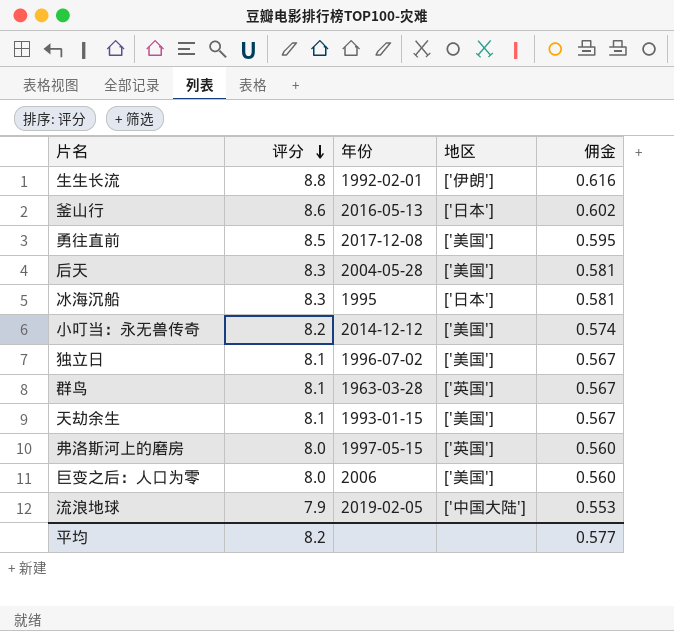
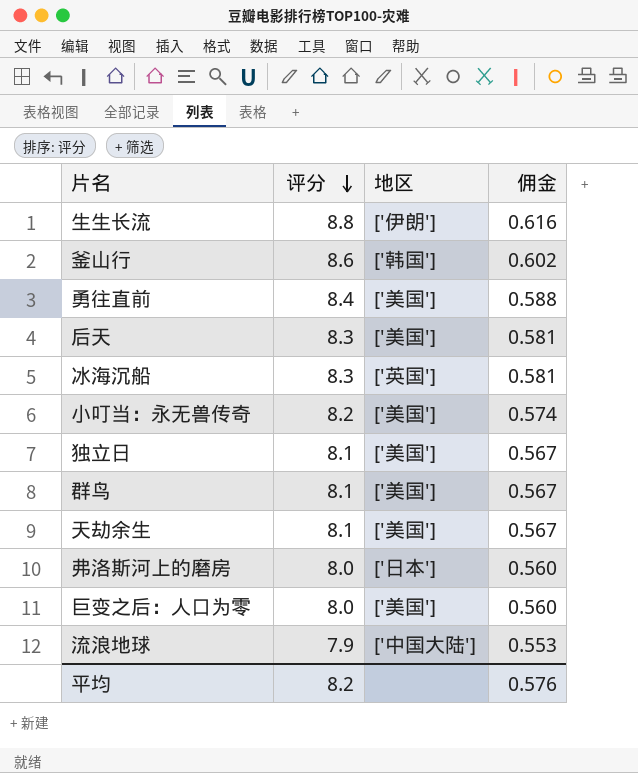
column 年份 | position: 3 -> none
釜山行 | 地区: ['日本'] -> ['韩国']
勇往直前 | 评分: 8.5 -> 8.4
勇往直前 | 佣金: 0.595 -> 0.588
冰海沉船 | 地区: ['日本'] -> ['英国']
群鸟 | 地区: ['英国'] -> ['美国']
弗洛斯河上的磨房 | 地区: ['英国'] -> ['日本']
平均 | 佣金: 0.577 -> 0.576

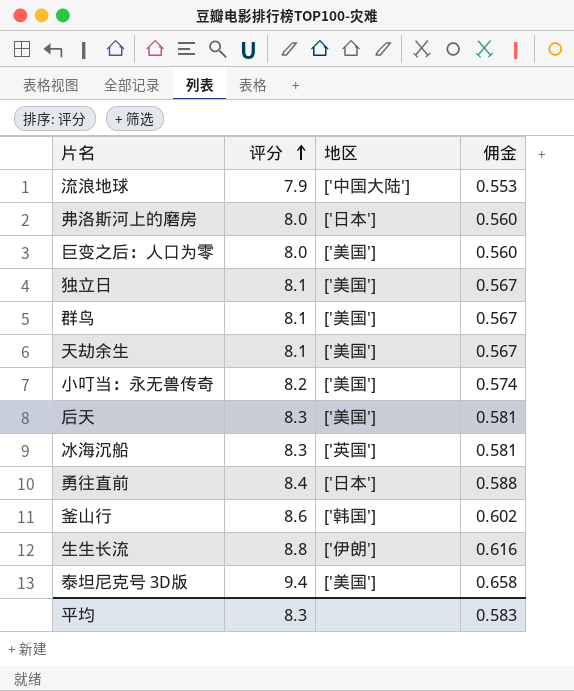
row order: 评分 descending -> 评分 ascending
勇往直前 | 地区: ['美国'] -> ['日本']
row 泰坦尼克号 3D版: none -> 9.4 | ['美国'] | 0.658
平均 | 评分: 8.2 -> 8.3
平均 | 佣金: 0.576 -> 0.583

